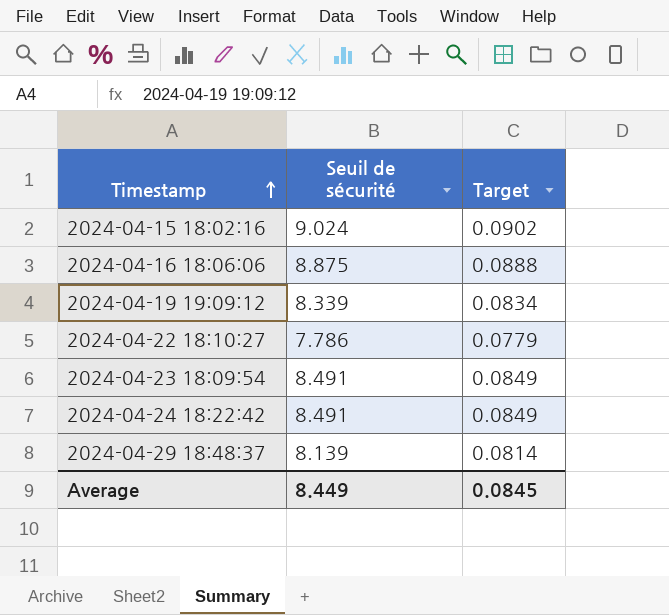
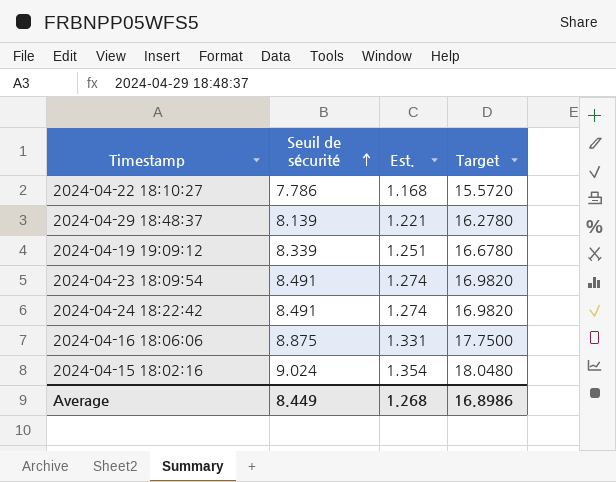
row order: Timestamp ascending -> Seuil de sécurité ascending
column Est. | formula: none -> [Seuil de sécurité] * 0.15
column Target | formula: [Seuil de sécurité] * 0.01 -> [Seuil de sécurité] * 2
Average | Target: 0.0845 -> 16.8986

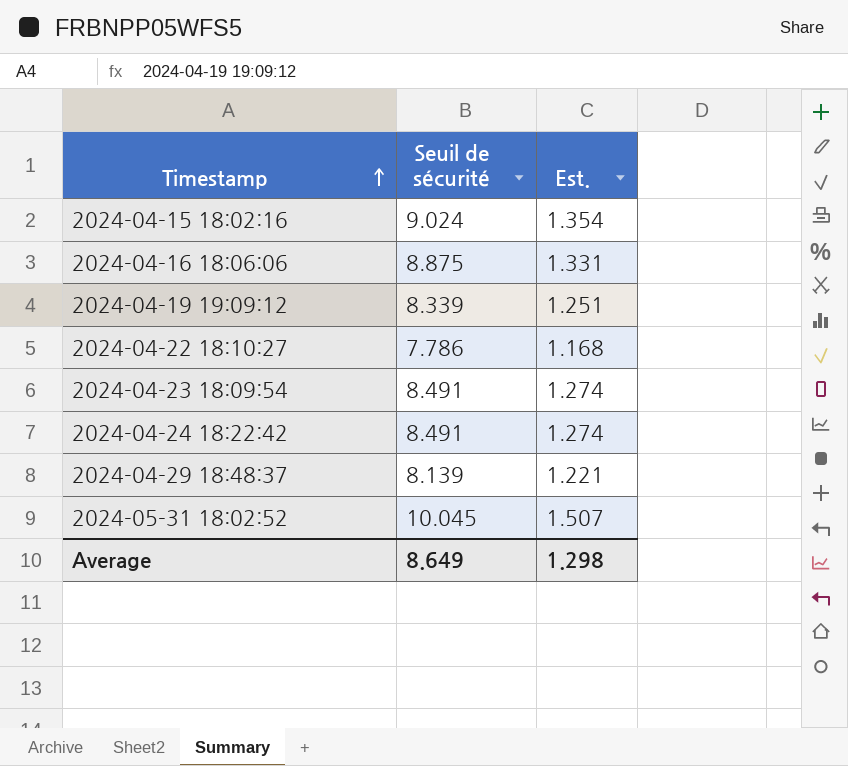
row order: Seuil de sécurité ascending -> Timestamp ascending
column Target | formula: [Seuil de sécurité] * 2 -> none
row 2024-05-31 18:02:52: none -> 10.045 | 1.507
Average | Seuil de sécurité: 8.449 -> 8.649
Average | Est.: 1.268 -> 1.298

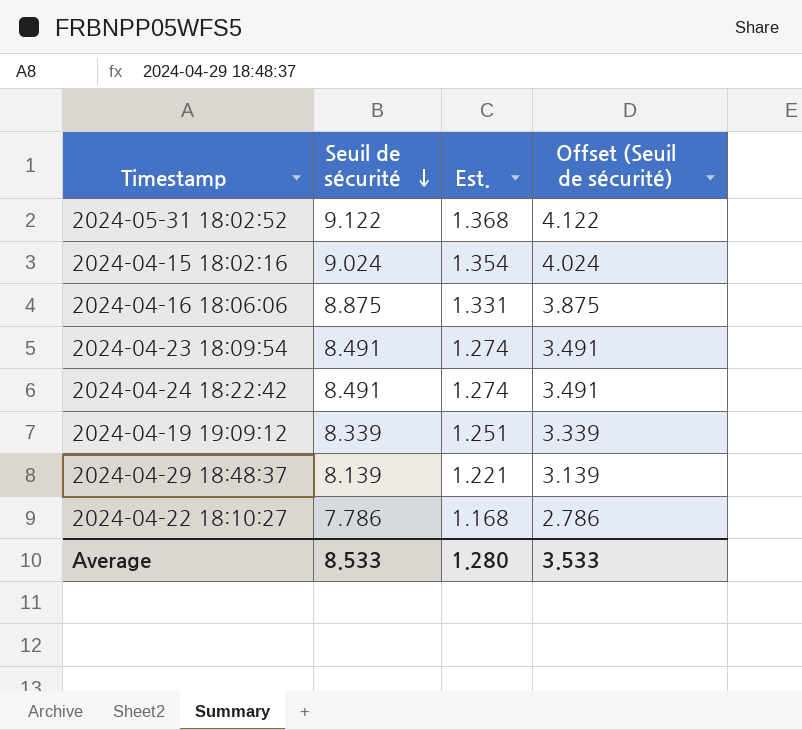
row order: Timestamp ascending -> Seuil de sécurité descending
column Offset (Seuil de sécurité) | formula: none -> [Seuil de sécurité] - 5
2024-05-31 18:02:52 | Seuil de sécurité: 10.045 -> 9.122
2024-05-31 18:02:52 | Est.: 1.507 -> 1.368
Average | Seuil de sécurité: 8.649 -> 8.533
Average | Est.: 1.298 -> 1.280

